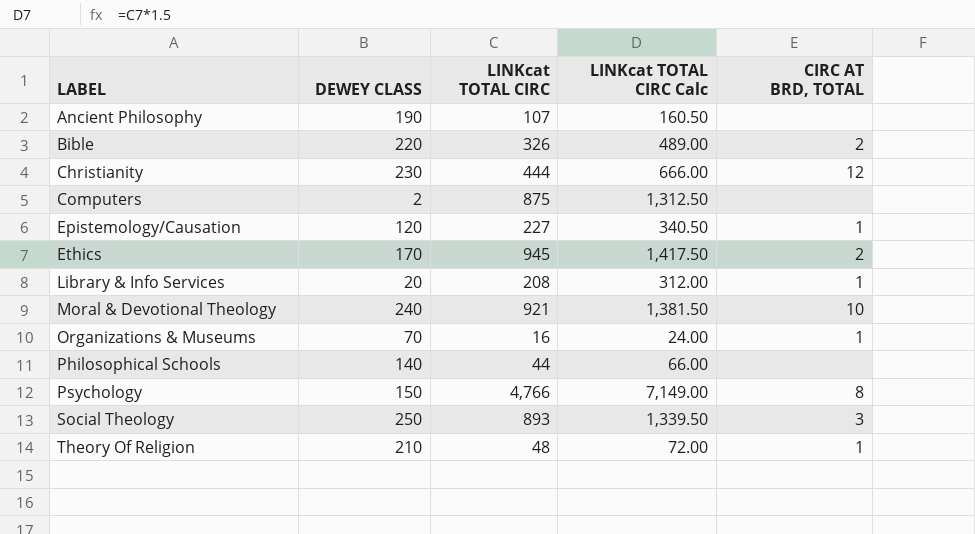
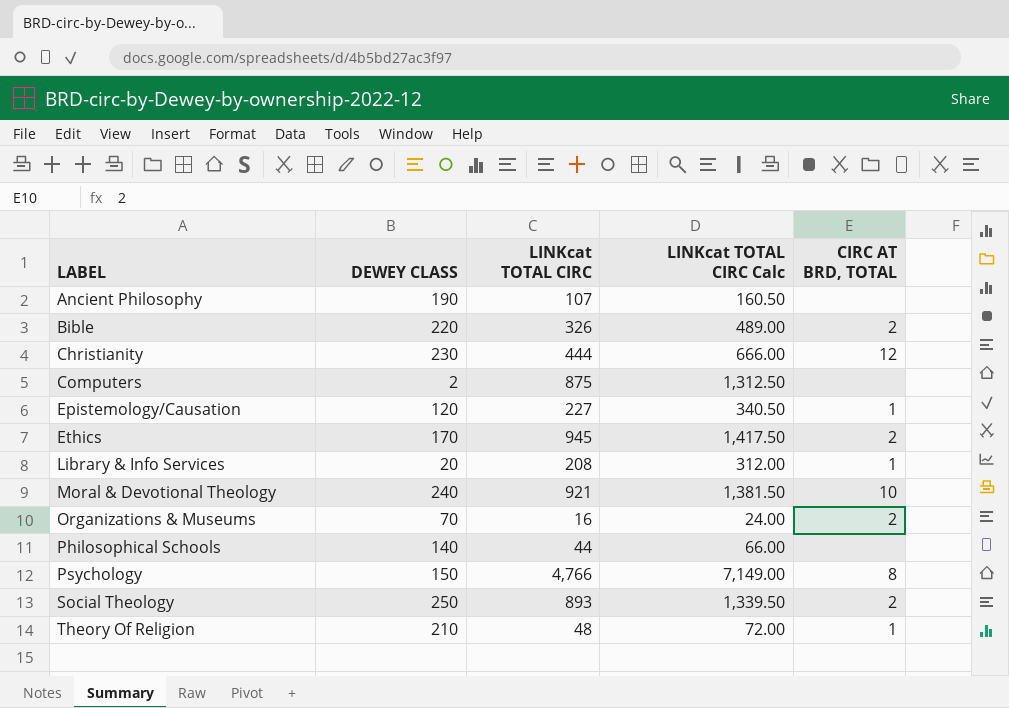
Organizations & Museums | CIRC AT BRD, TOTAL: 1 -> 2
Social Theology | CIRC AT BRD, TOTAL: 3 -> 2

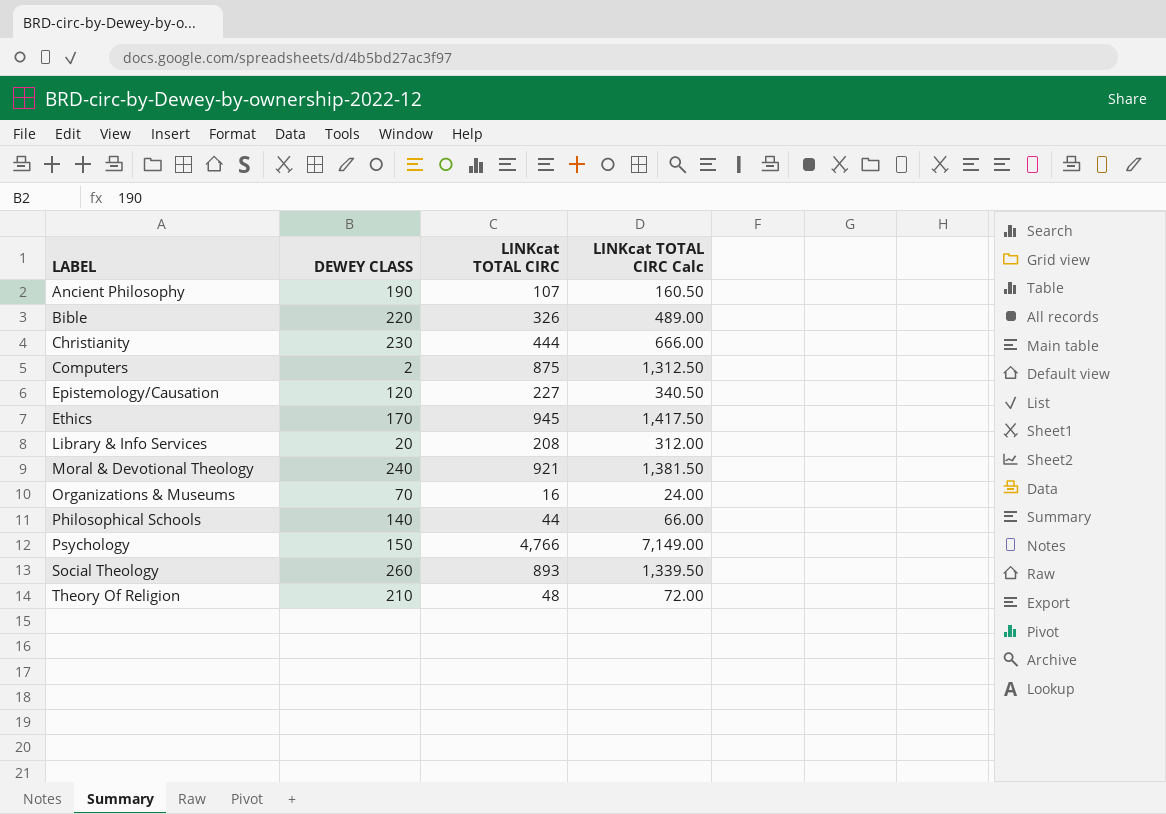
column CIRC AT BRD, TOTAL | position: 5 -> none
Social Theology | DEWEY CLASS: 250 -> 260

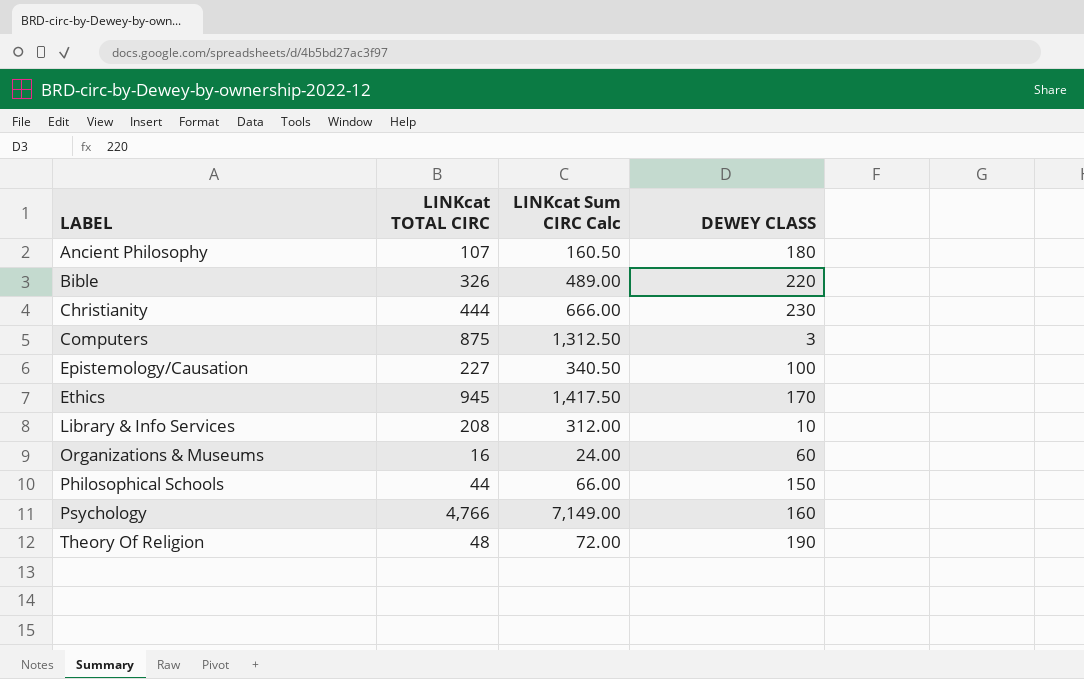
column name: LINKcat TOTAL CIRC Calc -> LINKcat Sum CIRC Calc
column DEWEY CLASS | position: 2 -> 4
row Moral & Devotional Theology: 240 | 921 | 1,381.50 -> none
row Social Theology: 260 | 893 | 1,339.50 -> none
Ancient Philosophy | DEWEY CLASS: 190 -> 180
Computers | DEWEY CLASS: 2 -> 3
Epistemology/Causation | DEWEY CLASS: 120 -> 100
Library & Info Services | DEWEY CLASS: 20 -> 10
Organizations & Museums | DEWEY CLASS: 70 -> 60
Philosophical Schools | DEWEY CLASS: 140 -> 150
Psychology | DEWEY CLASS: 150 -> 160
Theory Of Religion | DEWEY CLASS: 210 -> 190

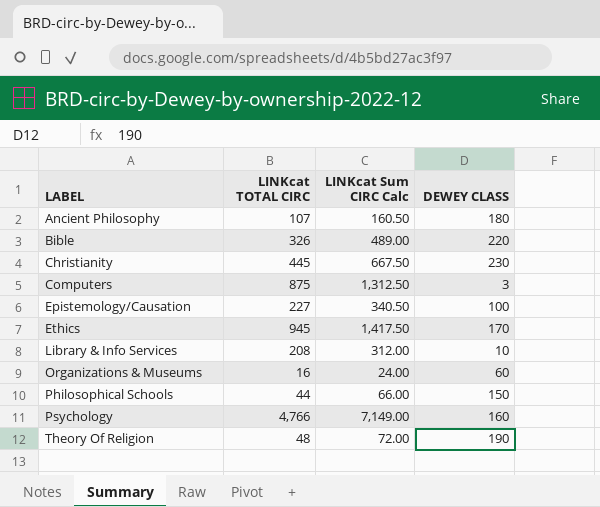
Christianity | LINKcat TOTAL CIRC: 444 -> 445
Christianity | LINKcat Sum CIRC Calc: 666.00 -> 667.50

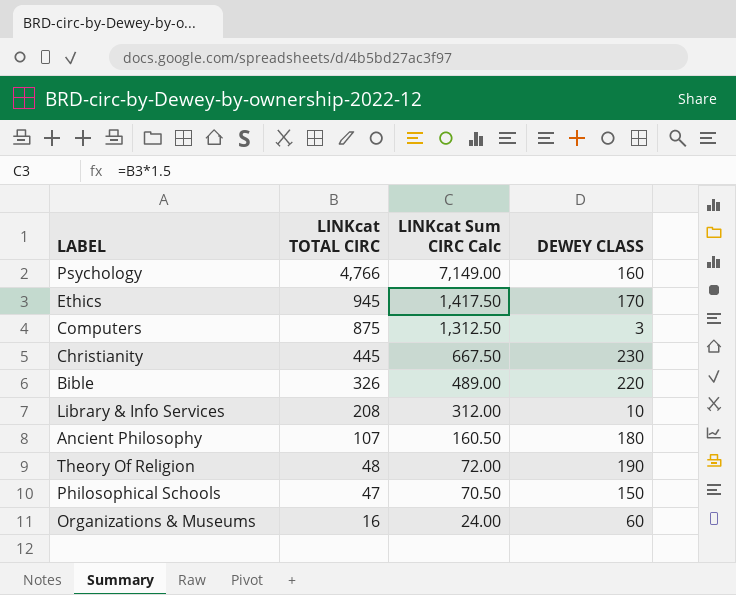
row order: LABEL ascending -> LINKcat TOTAL CIRC descending
row Epistemology/Causation: 227 | 340.50 | 100 -> none
Philosophical Schools | LINKcat TOTAL CIRC: 44 -> 47
Philosophical Schools | LINKcat Sum CIRC Calc: 66.00 -> 70.50

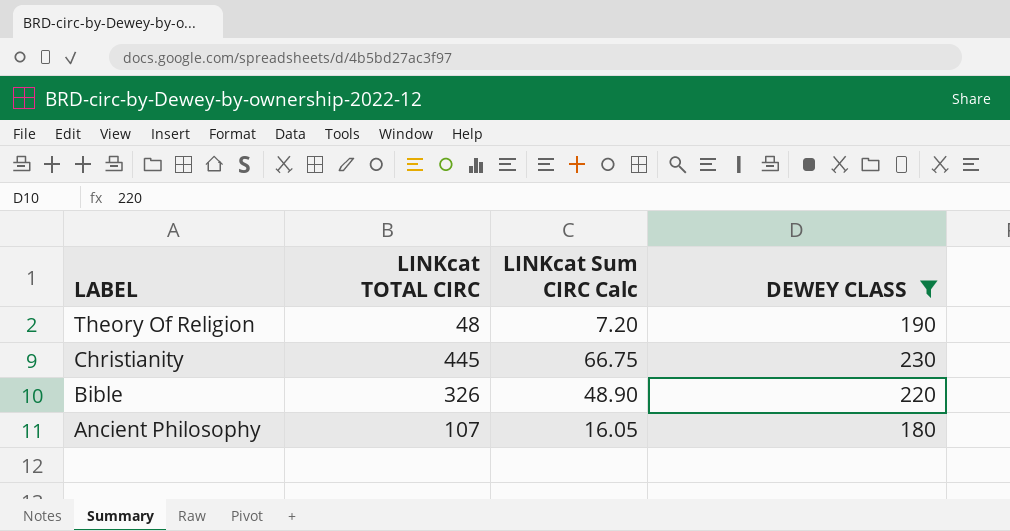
filter: none -> DEWEY CLASS >= 180
row order: LINKcat TOTAL CIRC descending -> LABEL descending
column LINKcat Sum CIRC Calc | formula: [LINKcat TOTAL CIRC] * 1.5 -> [LINKcat TOTAL CIRC] * 0.15

